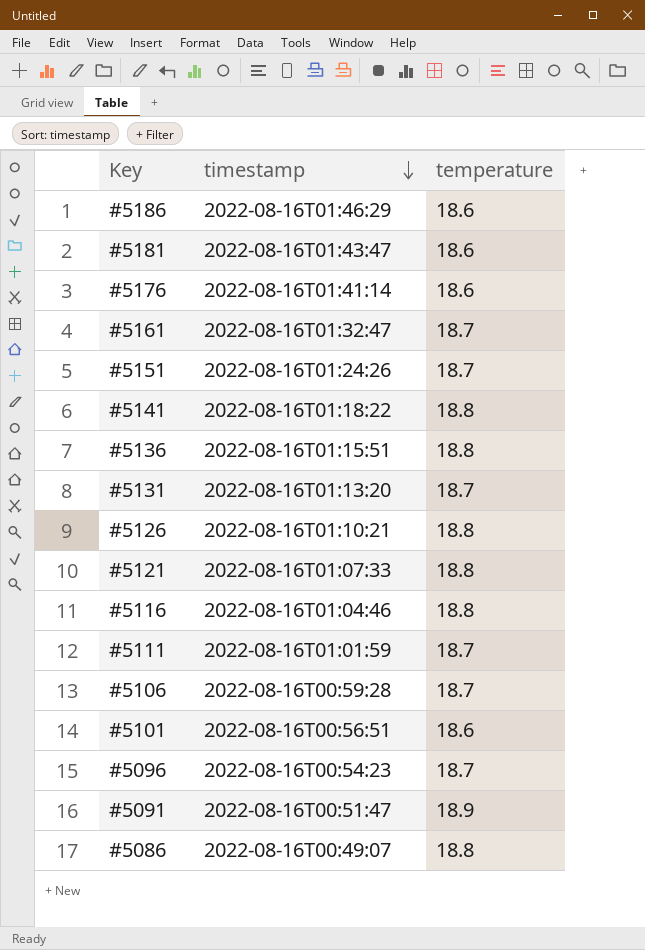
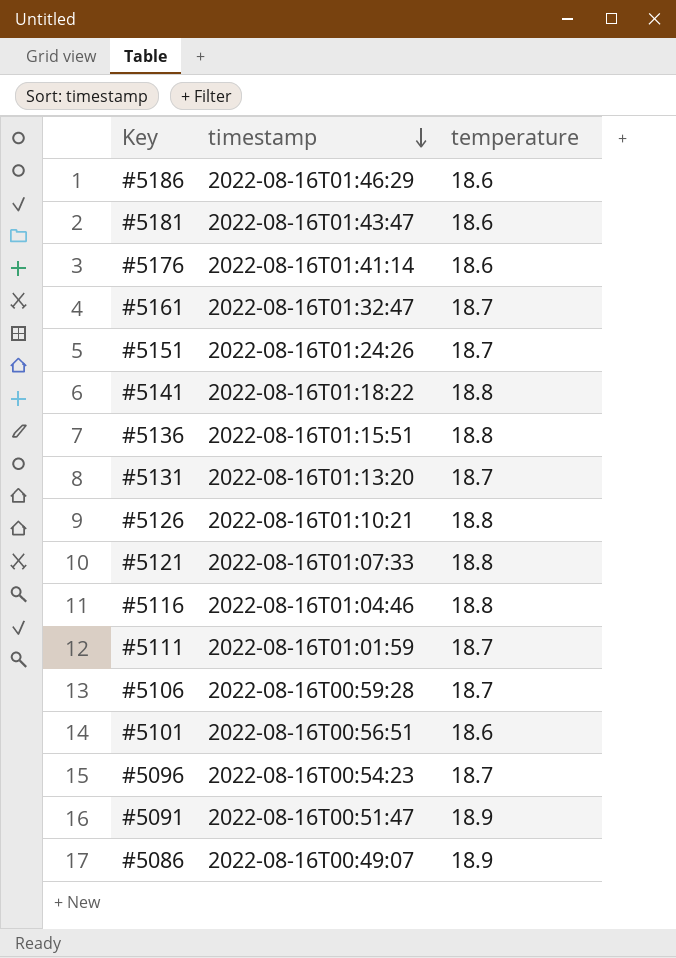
#5086 | temperature: 18.8 -> 18.9

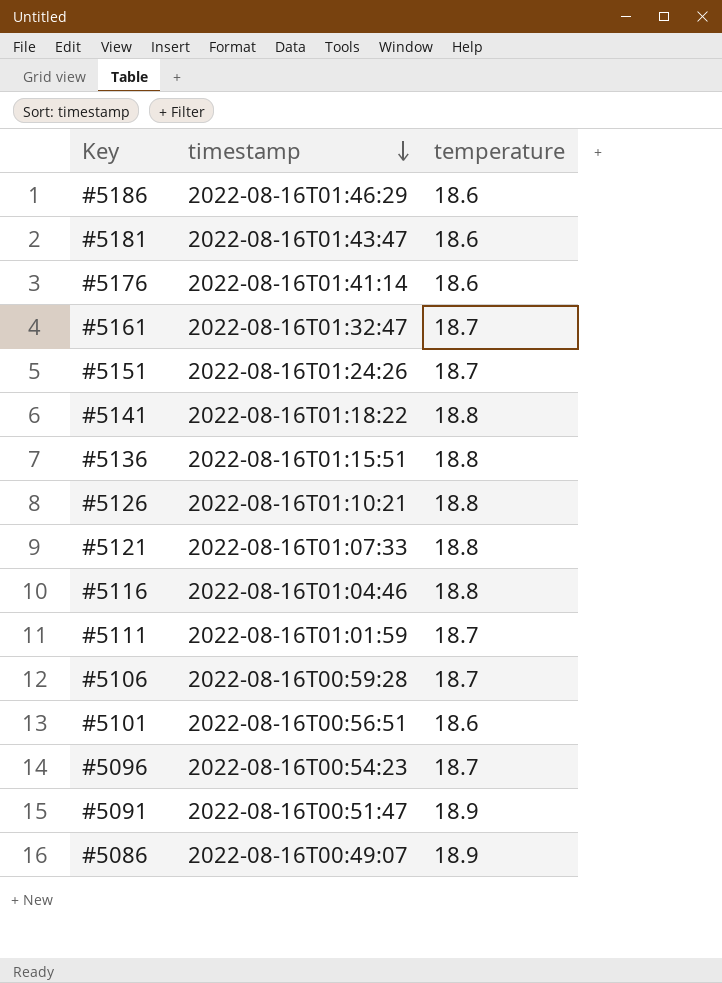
row #5131: 2022-08-16T01:13:20 | 18.7 -> none

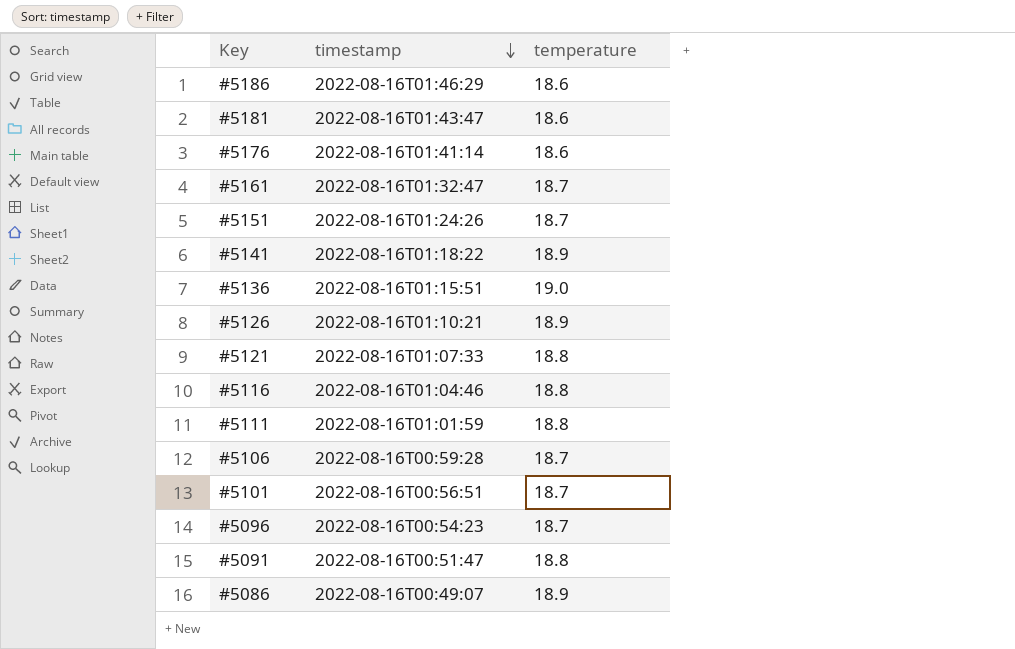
#5141 | temperature: 18.8 -> 18.9
#5136 | temperature: 18.8 -> 19.0
#5126 | temperature: 18.8 -> 18.9
#5111 | temperature: 18.7 -> 18.8
#5101 | temperature: 18.6 -> 18.7
#5091 | temperature: 18.9 -> 18.8

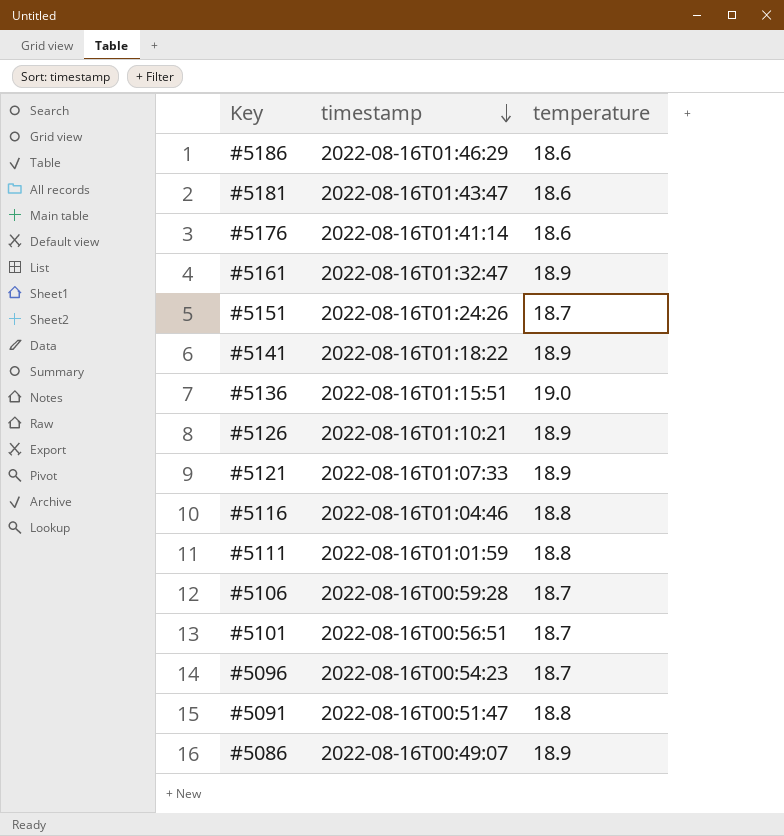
#5161 | temperature: 18.7 -> 18.9
#5121 | temperature: 18.8 -> 18.9

